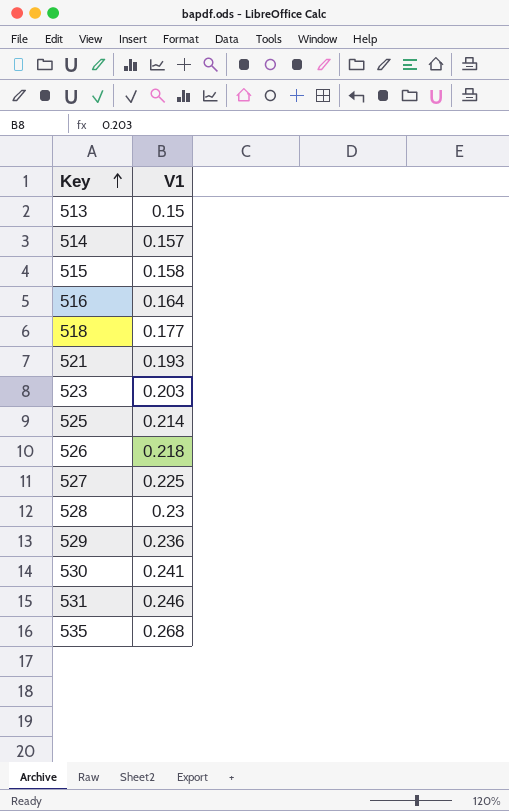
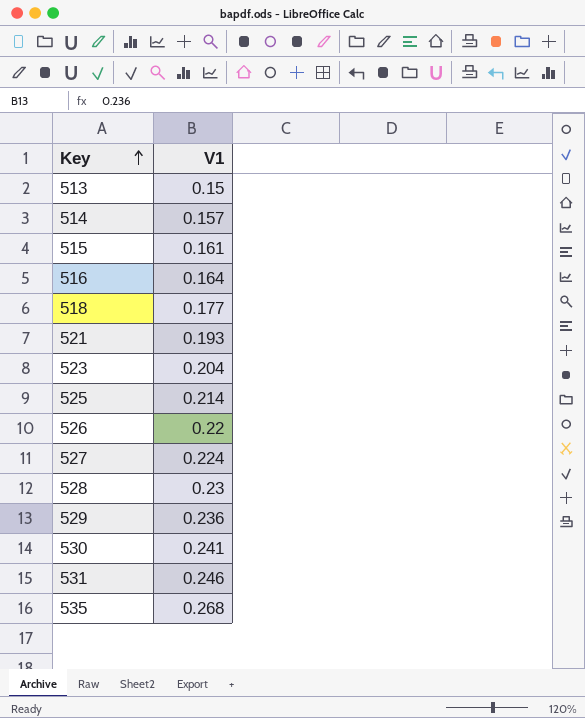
515 | V1: 0.158 -> 0.161
523 | V1: 0.203 -> 0.204
526 | V1: 0.218 -> 0.22
527 | V1: 0.225 -> 0.224

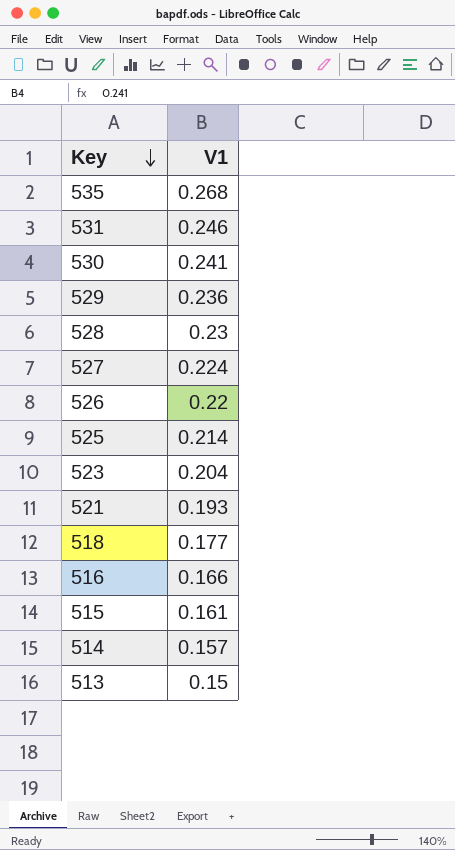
row order: Key ascending -> Key descending
516 | V1: 0.164 -> 0.166

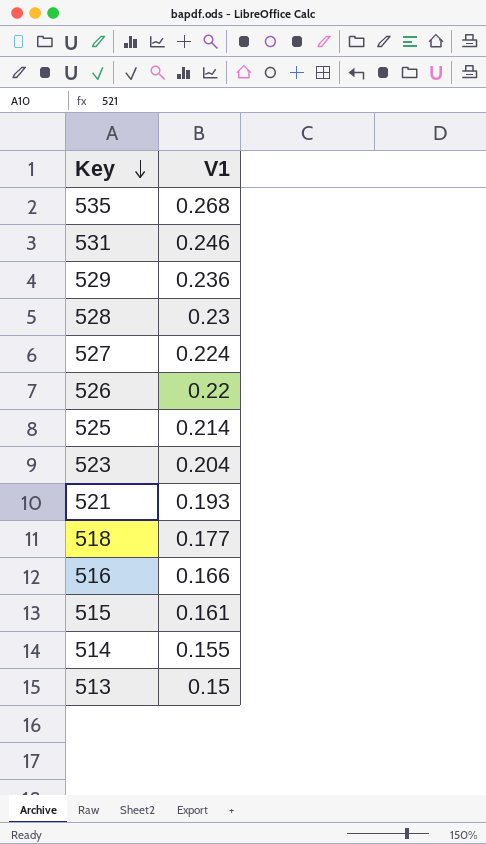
row 530: 0.241 -> none
514 | V1: 0.157 -> 0.155

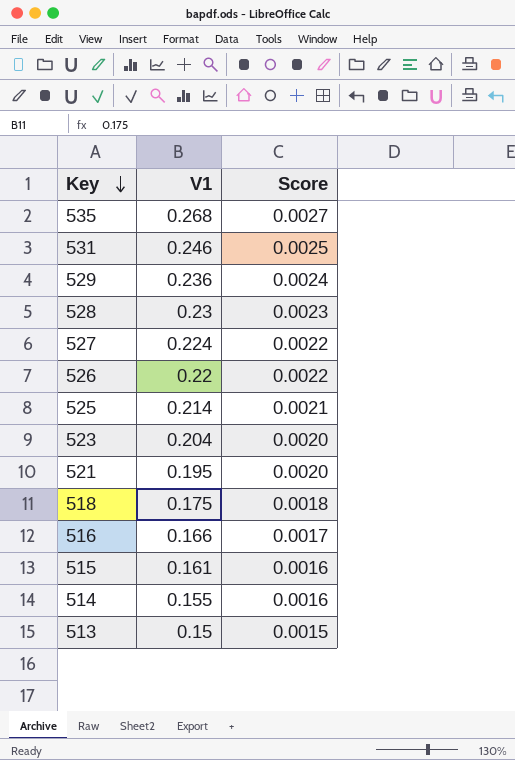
column Score | formula: none -> [V1] * 0.01
521 | V1: 0.193 -> 0.195
518 | V1: 0.177 -> 0.175

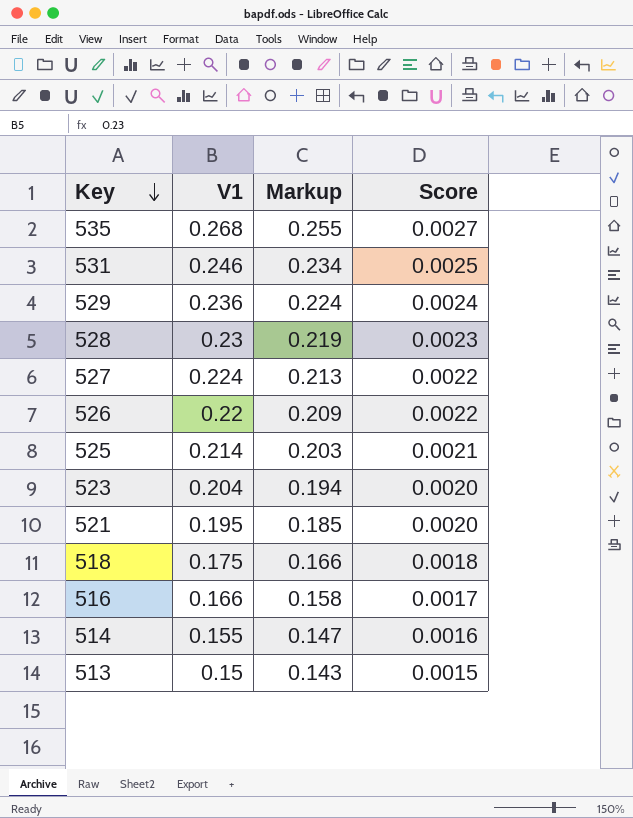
column Markup | formula: none -> [V1] * 0.95
row 515: 0.161 | 0.0016 -> none

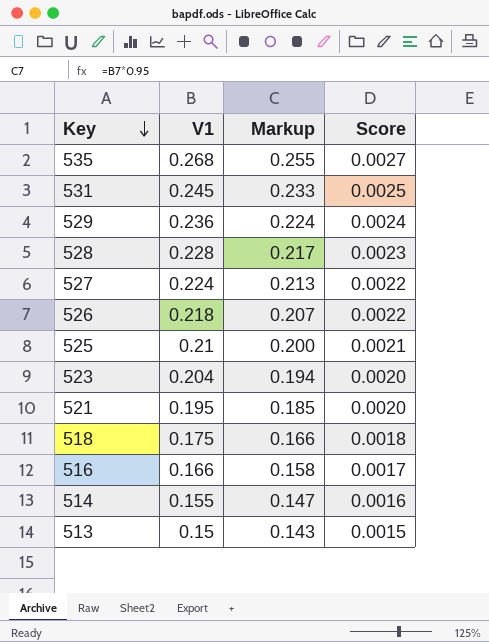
531 | V1: 0.246 -> 0.245
531 | Markup: 0.234 -> 0.233
528 | V1: 0.23 -> 0.228
528 | Markup: 0.219 -> 0.217
526 | V1: 0.22 -> 0.218
526 | Markup: 0.209 -> 0.207
525 | V1: 0.214 -> 0.21
525 | Markup: 0.203 -> 0.200

